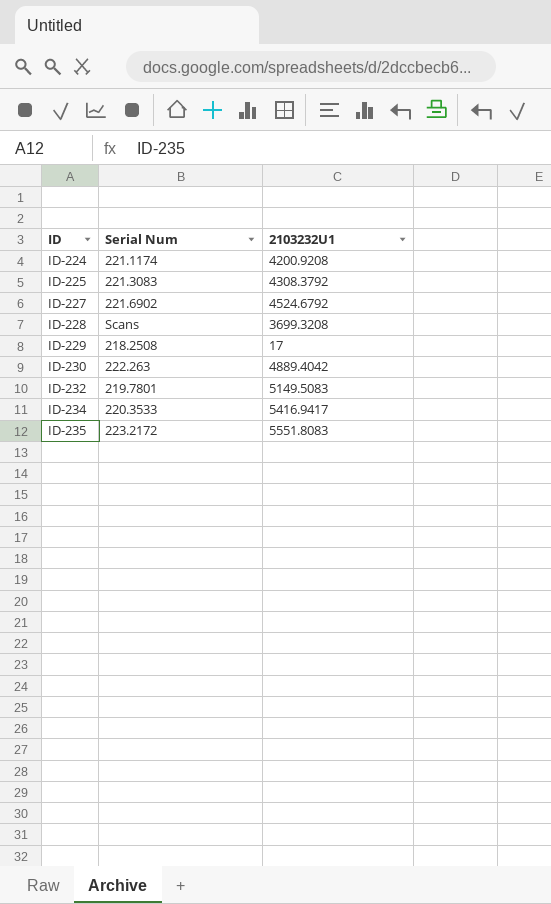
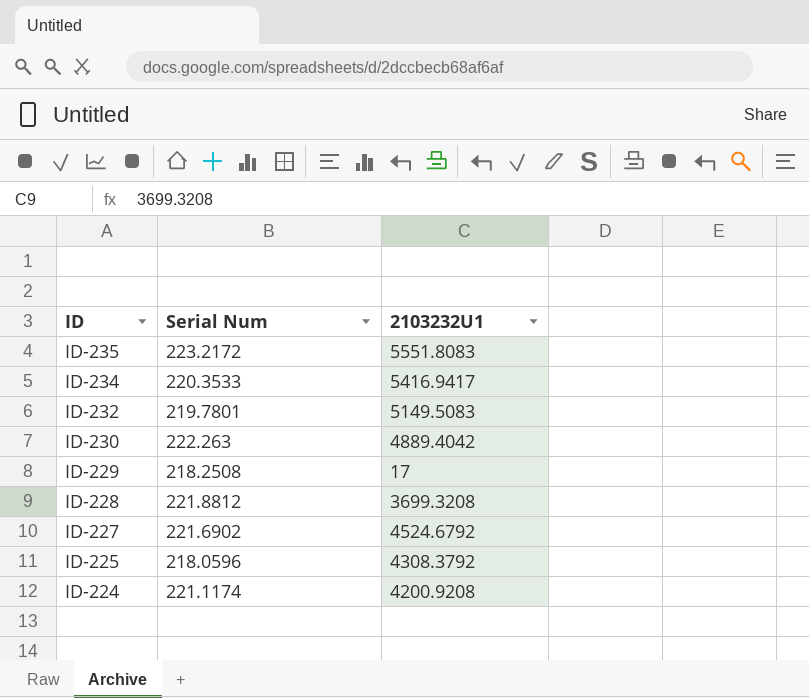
row order: ID ascending -> ID descending
ID-228 | Serial Num: Scans -> 221.8812
ID-225 | Serial Num: 221.3083 -> 218.0596

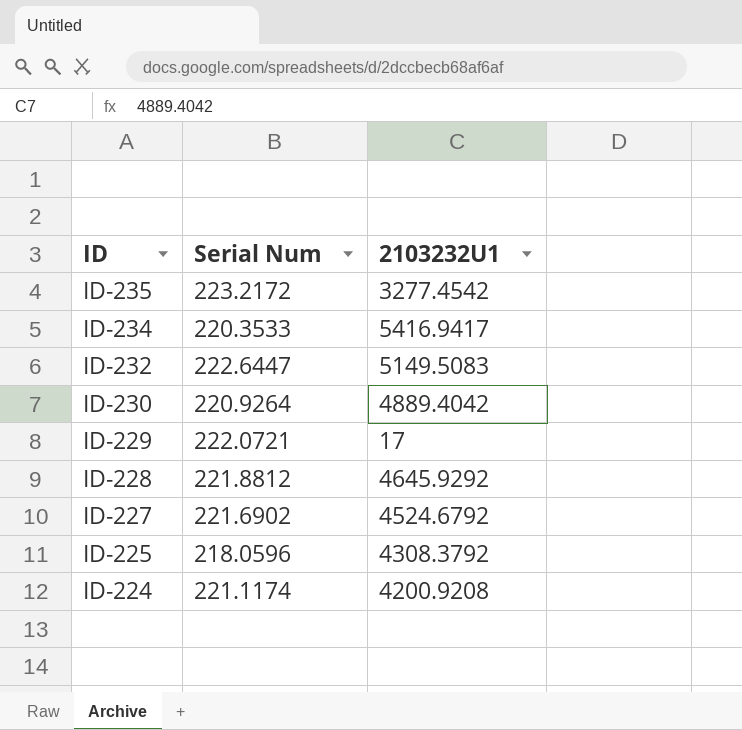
ID-235 | 2103232U1: 5551.8083 -> 3277.4542
ID-232 | Serial Num: 219.7801 -> 222.6447
ID-230 | Serial Num: 222.263 -> 220.9264
ID-229 | Serial Num: 218.2508 -> 222.0721
ID-228 | 2103232U1: 3699.3208 -> 4645.9292

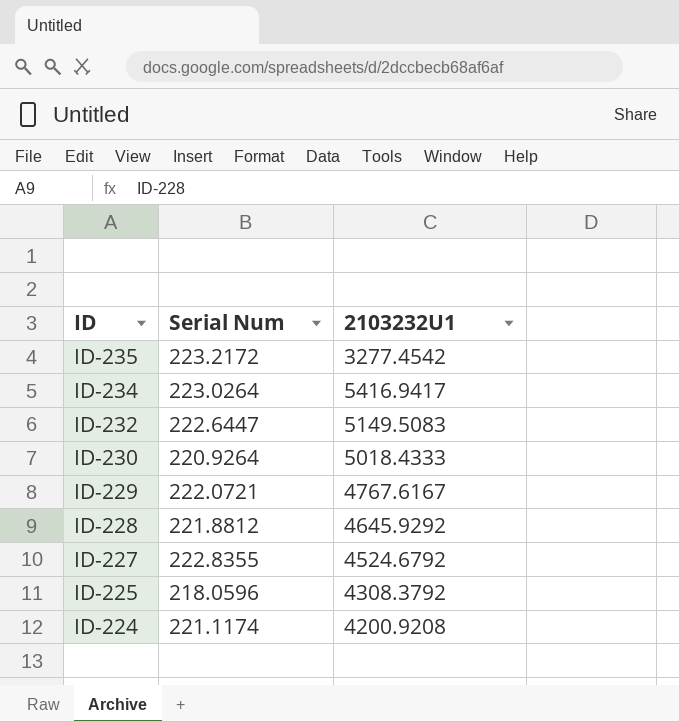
ID-234 | Serial Num: 220.3533 -> 223.0264
ID-230 | 2103232U1: 4889.4042 -> 5018.4333
ID-229 | 2103232U1: 17 -> 4767.6167
ID-227 | Serial Num: 221.6902 -> 222.8355

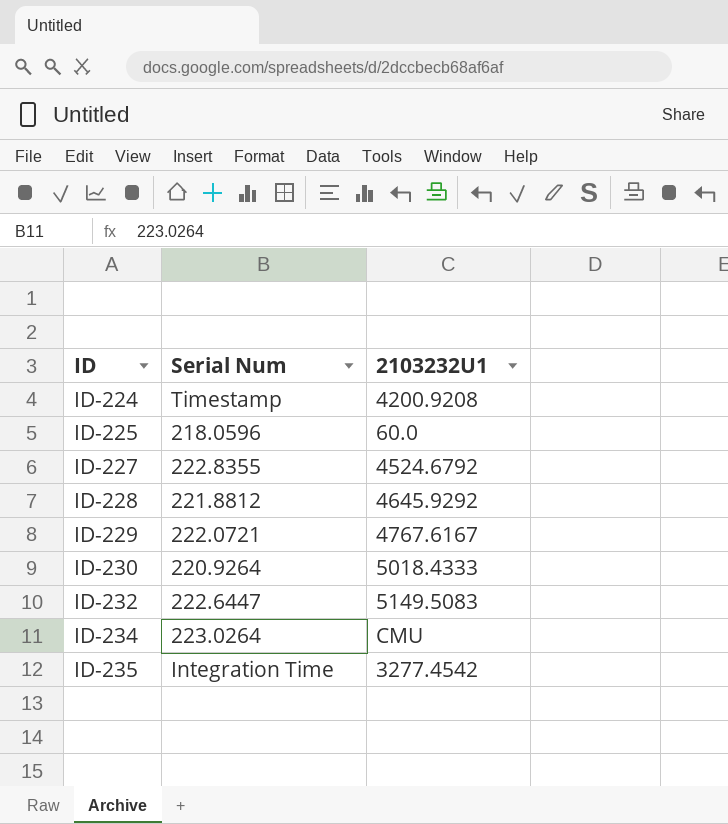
row order: ID descending -> ID ascending
ID-224 | Serial Num: 221.1174 -> Timestamp
ID-225 | 2103232U1: 4308.3792 -> 60.0
ID-234 | 2103232U1: 5416.9417 -> CMU
ID-235 | Serial Num: 223.2172 -> Integration Time

